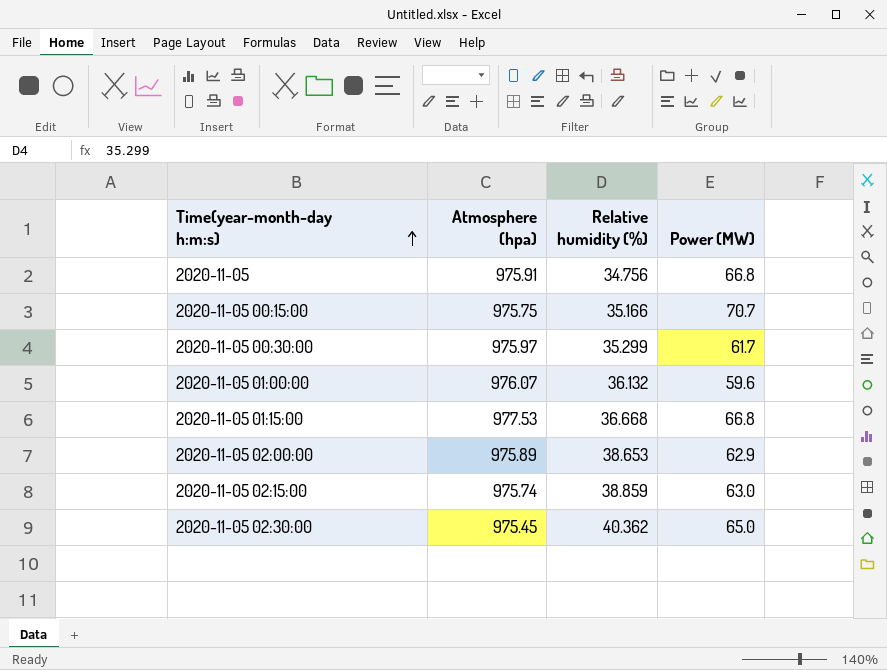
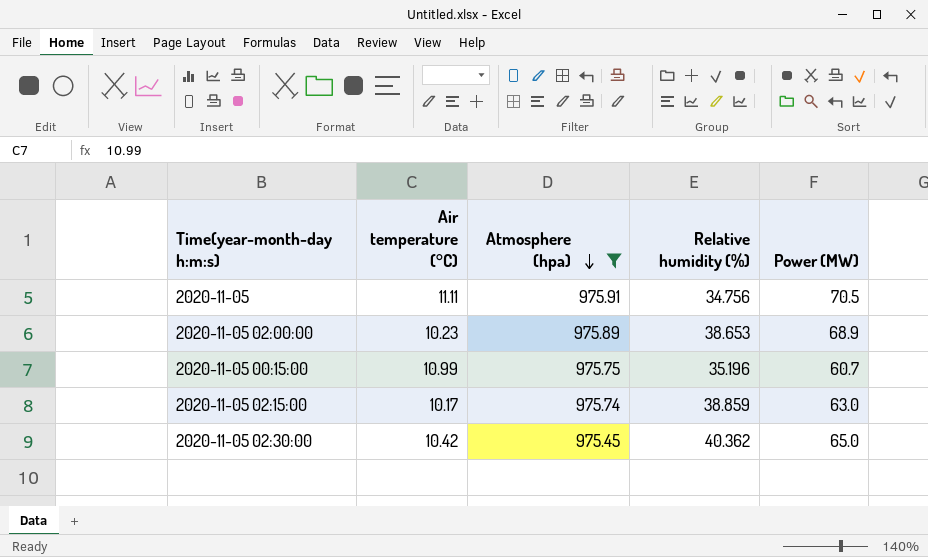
filter: none -> Atmosphere (hpa) <= 975.91
row order: Time(year-month-day h:m:s) ascending -> Atmosphere (hpa) descending
column Air temperature (°C) | position: none -> 2
2020-11-05 | Power (MW): 66.8 -> 70.5
2020-11-05 02:00:00 | Power (MW): 62.9 -> 68.9
2020-11-05 00:15:00 | Relative humidity (%): 35.166 -> 35.196
2020-11-05 00:15:00 | Power (MW): 70.7 -> 60.7

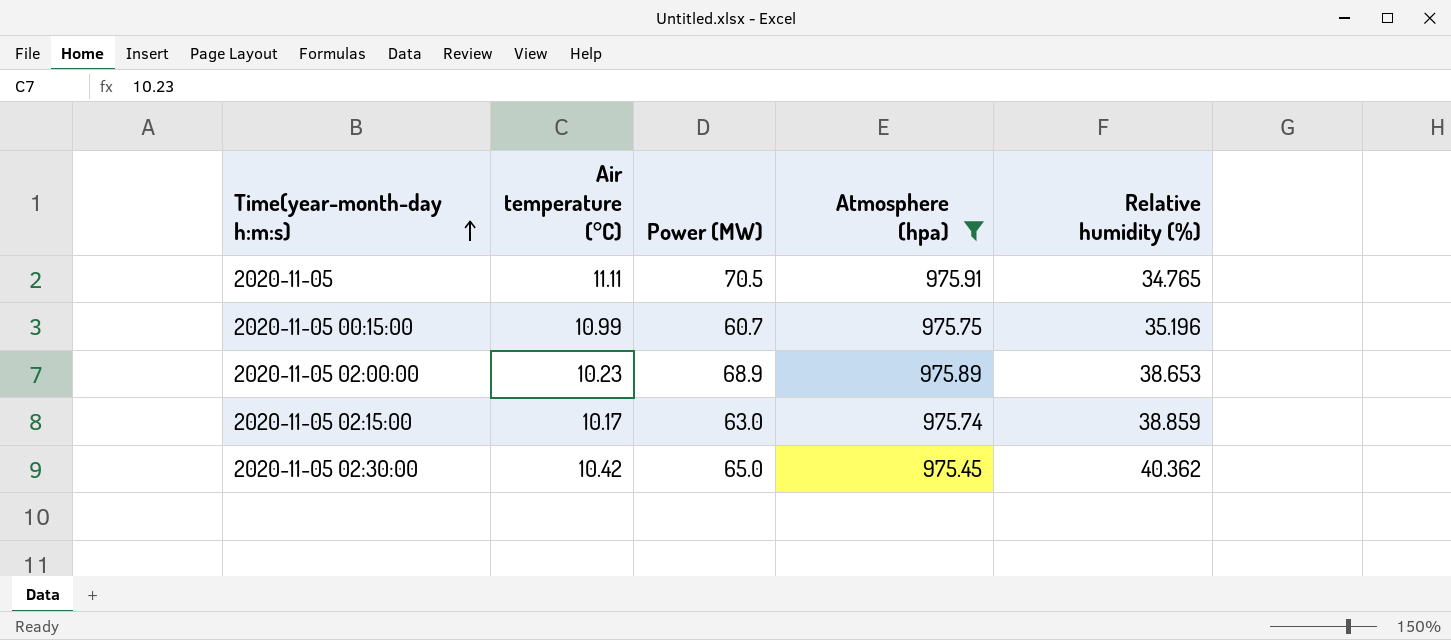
row order: Atmosphere (hpa) descending -> Time(year-month-day h:m:s) ascending
column Power (MW) | position: 5 -> 3
2020-11-05 | Relative humidity (%): 34.756 -> 34.765

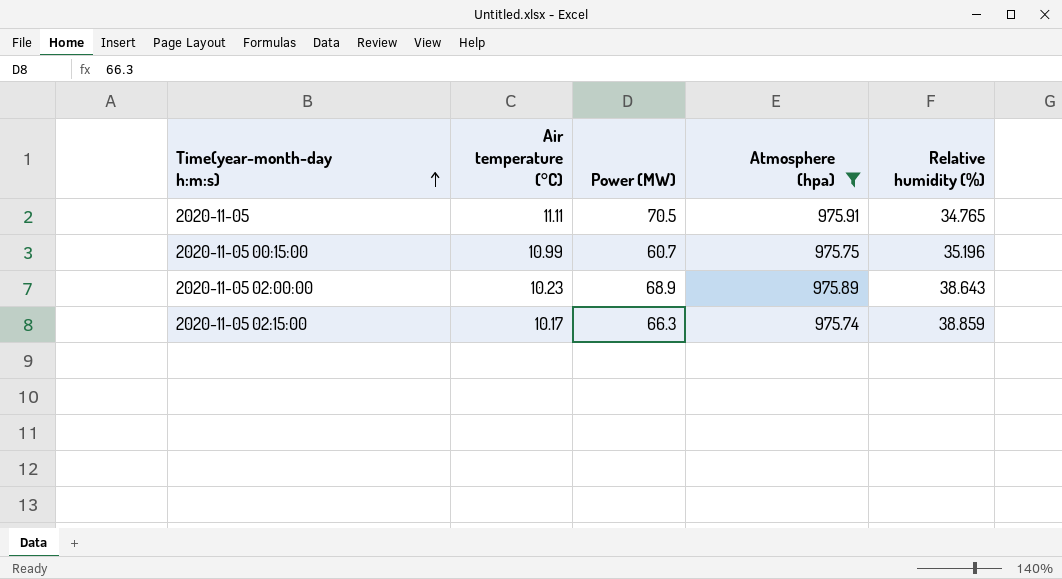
row 2020-11-05 02:30:00: 10.42 | 65.0 | 975.45 | 40.362 -> none
2020-11-05 02:00:00 | Relative humidity (%): 38.653 -> 38.643
2020-11-05 02:15:00 | Power (MW): 63.0 -> 66.3

